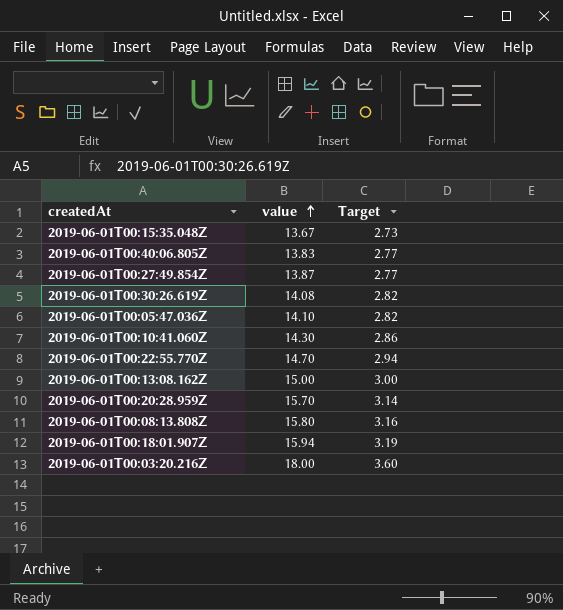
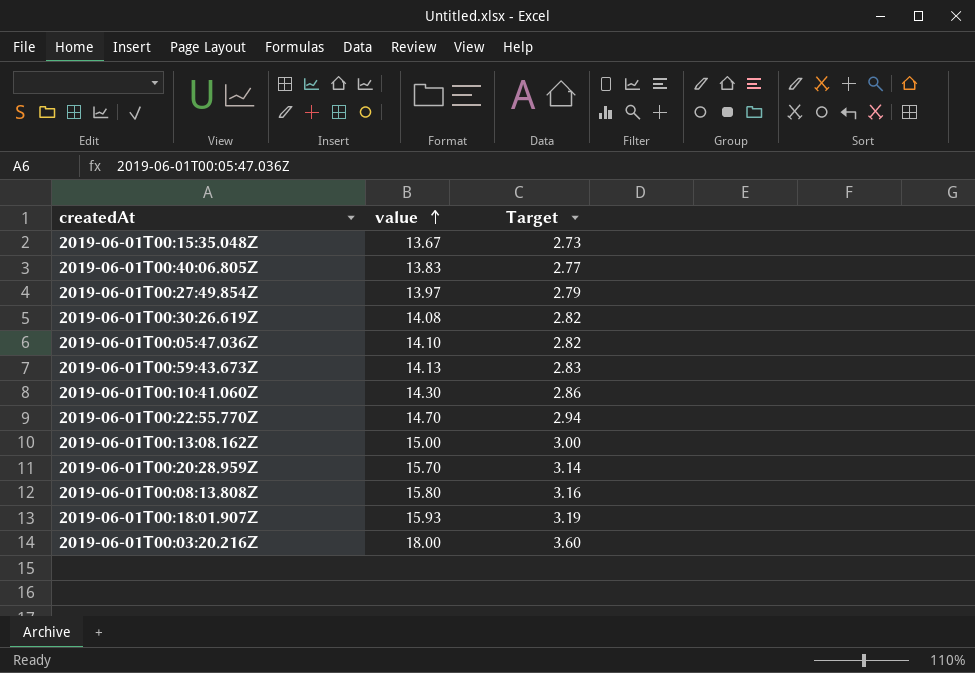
2019-06-01T00:27:49.854Z | value: 13.87 -> 13.97
2019-06-01T00:27:49.854Z | Target: 2.77 -> 2.79
row 2019-06-01T00:59:43.673Z: none -> 14.13 | 2.83
2019-06-01T00:18:01.907Z | value: 15.94 -> 15.93

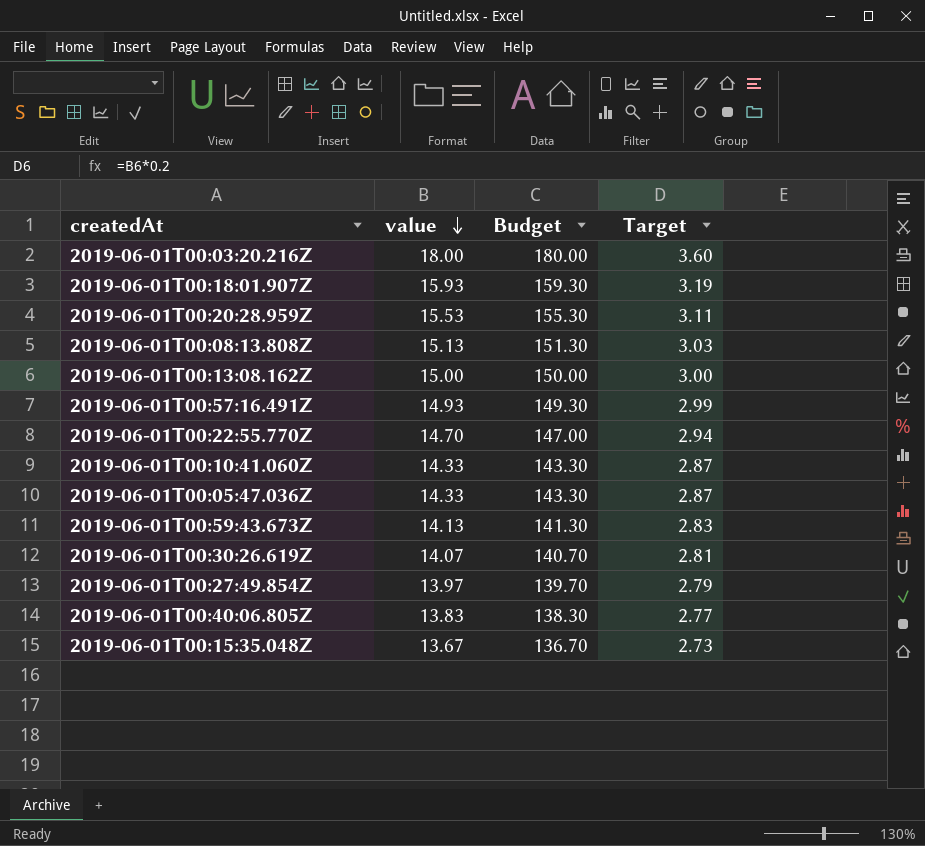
row order: value ascending -> value descending
column Budget | formula: none -> [value] * 10
2019-06-01T00:20:28.959Z | value: 15.70 -> 15.53
2019-06-01T00:20:28.959Z | Target: 3.14 -> 3.11
2019-06-01T00:08:13.808Z | value: 15.80 -> 15.13
2019-06-01T00:08:13.808Z | Target: 3.16 -> 3.03
row 2019-06-01T00:57:16.491Z: none -> 14.93 | 149.30 | 2.99
2019-06-01T00:10:41.060Z | value: 14.30 -> 14.33
2019-06-01T00:10:41.060Z | Target: 2.86 -> 2.87
2019-06-01T00:05:47.036Z | value: 14.10 -> 14.33
2019-06-01T00:05:47.036Z | Target: 2.82 -> 2.87
2019-06-01T00:30:26.619Z | value: 14.08 -> 14.07
2019-06-01T00:30:26.619Z | Target: 2.82 -> 2.81

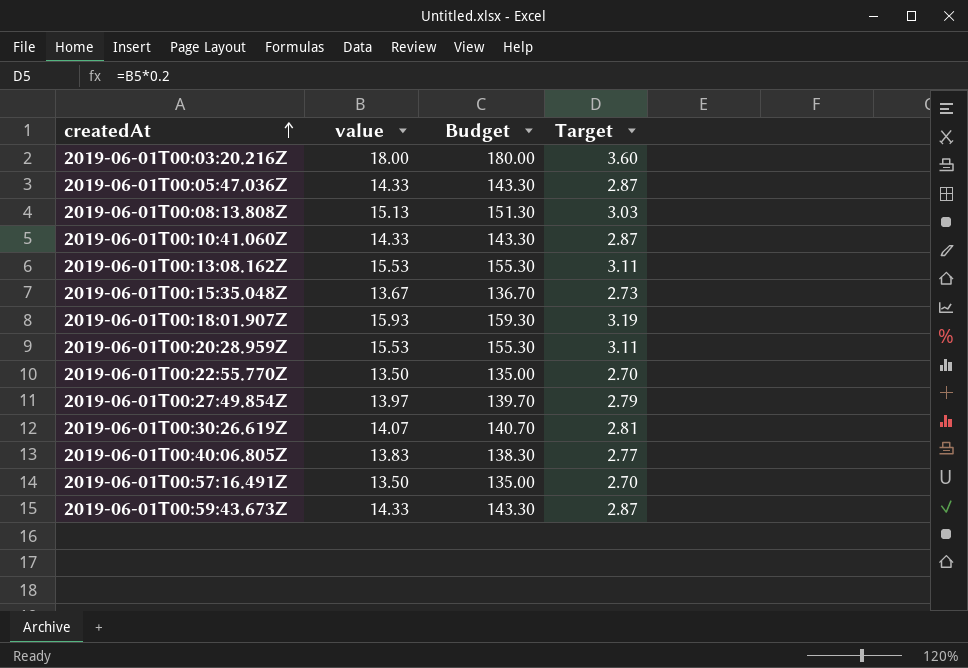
row order: value descending -> createdAt ascending
2019-06-01T00:13:08.162Z | value: 15.00 -> 15.53
2019-06-01T00:13:08.162Z | Budget: 150.00 -> 155.30
2019-06-01T00:13:08.162Z | Target: 3.00 -> 3.11
2019-06-01T00:22:55.770Z | value: 14.70 -> 13.50
2019-06-01T00:22:55.770Z | Budget: 147.00 -> 135.00
2019-06-01T00:22:55.770Z | Target: 2.94 -> 2.70
2019-06-01T00:57:16.491Z | value: 14.93 -> 13.50
2019-06-01T00:57:16.491Z | Budget: 149.30 -> 135.00
2019-06-01T00:57:16.491Z | Target: 2.99 -> 2.70
2019-06-01T00:59:43.673Z | value: 14.13 -> 14.33
2019-06-01T00:59:43.673Z | Budget: 141.30 -> 143.30
2019-06-01T00:59:43.673Z | Target: 2.83 -> 2.87

